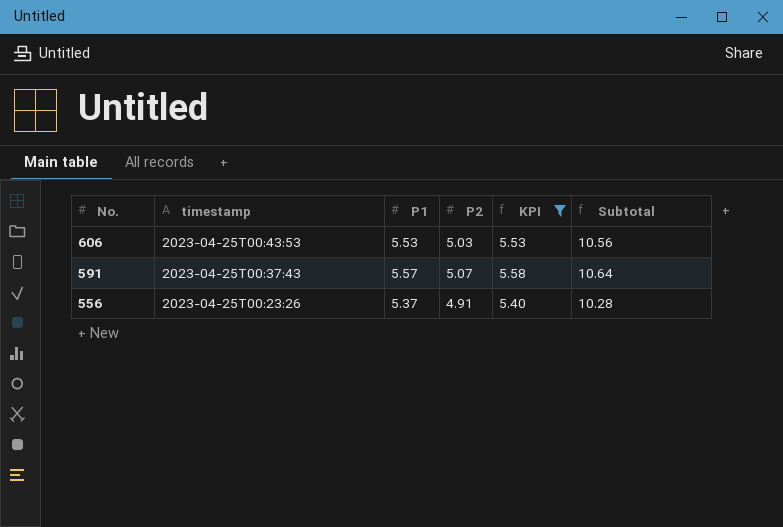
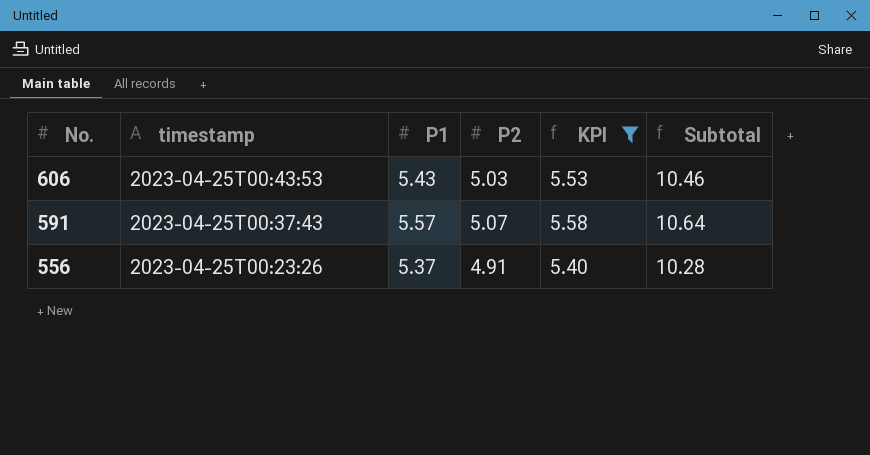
606 | P1: 5.53 -> 5.43
606 | Subtotal: 10.56 -> 10.46

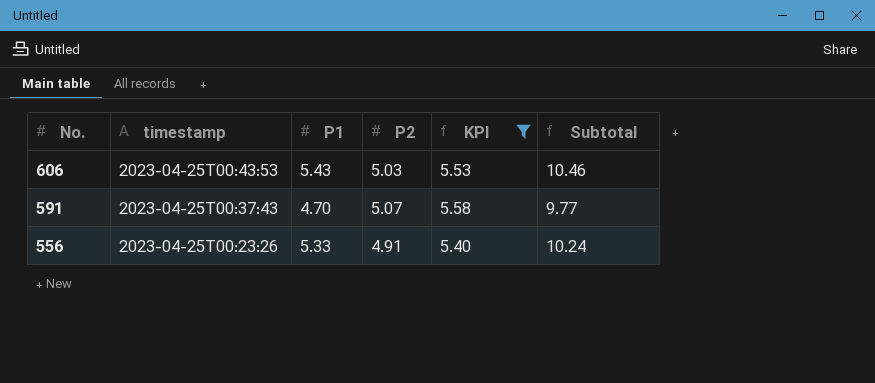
591 | P1: 5.57 -> 4.70
591 | Subtotal: 10.64 -> 9.77
556 | P1: 5.37 -> 5.33
556 | Subtotal: 10.28 -> 10.24

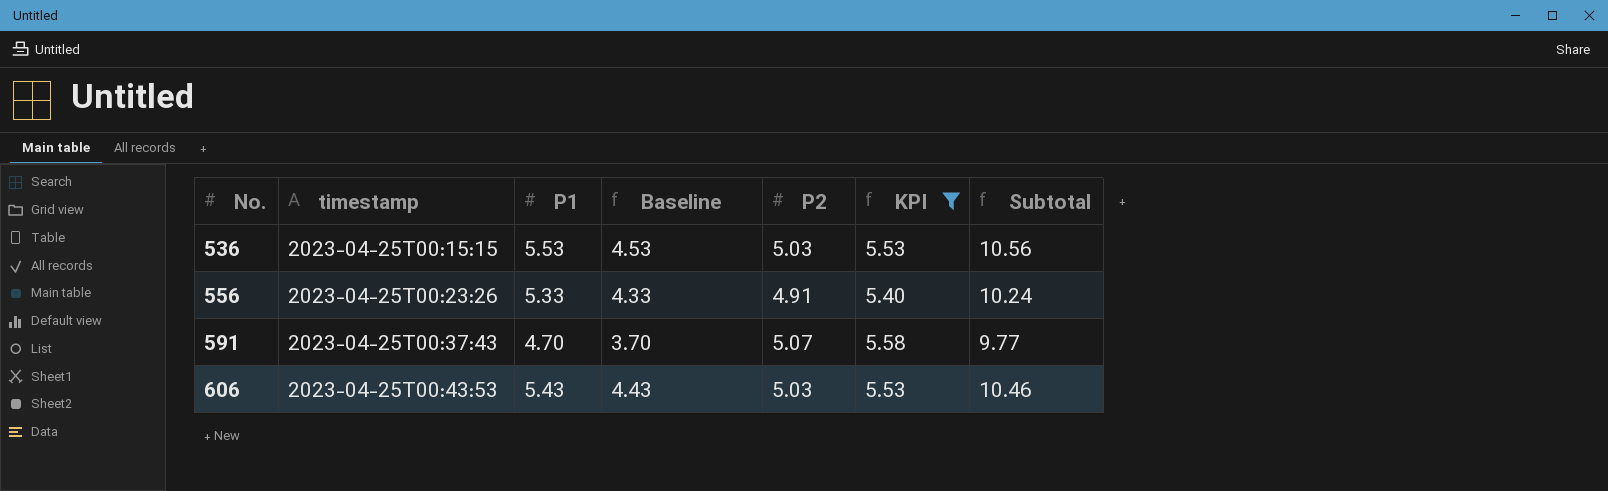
row order: No. descending -> No. ascending
column Baseline | formula: none -> [P1] - 1
row 536: none -> 2023-04-25T00:15:15 | 5.53 | 4.53 | 5.03 | 5.53 | 10.56

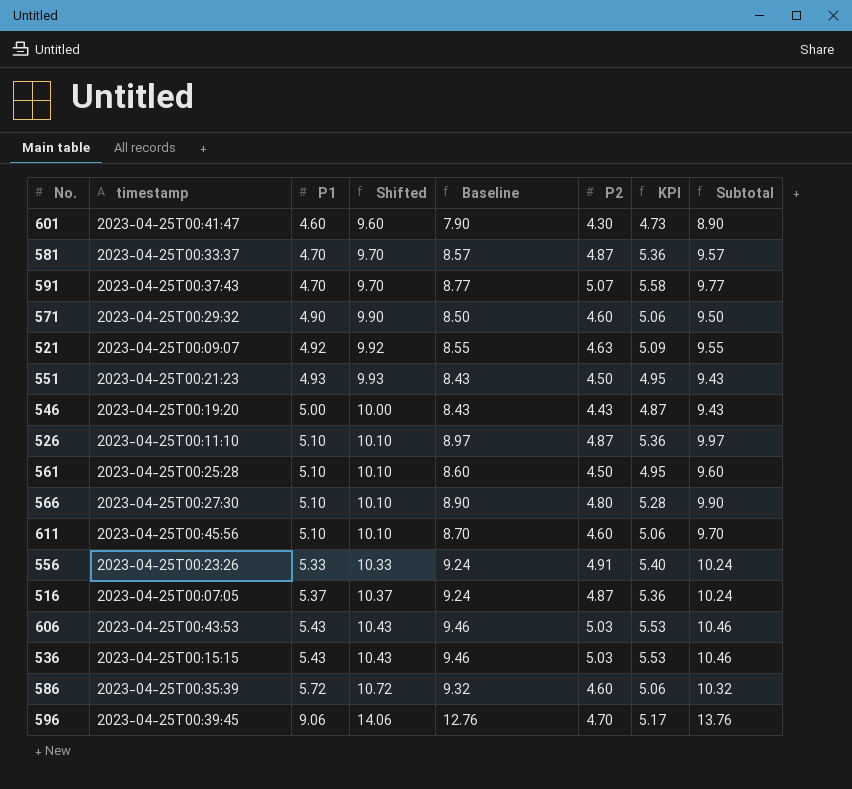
filter: KPI >= 5.40 -> none
row order: No. ascending -> P1 ascending
column Shifted | formula: none -> [P1] + 5
column Baseline | formula: [P1] - 1 -> [Subtotal] - 1
536 | P1: 5.53 -> 5.43
536 | Subtotal: 10.56 -> 10.46

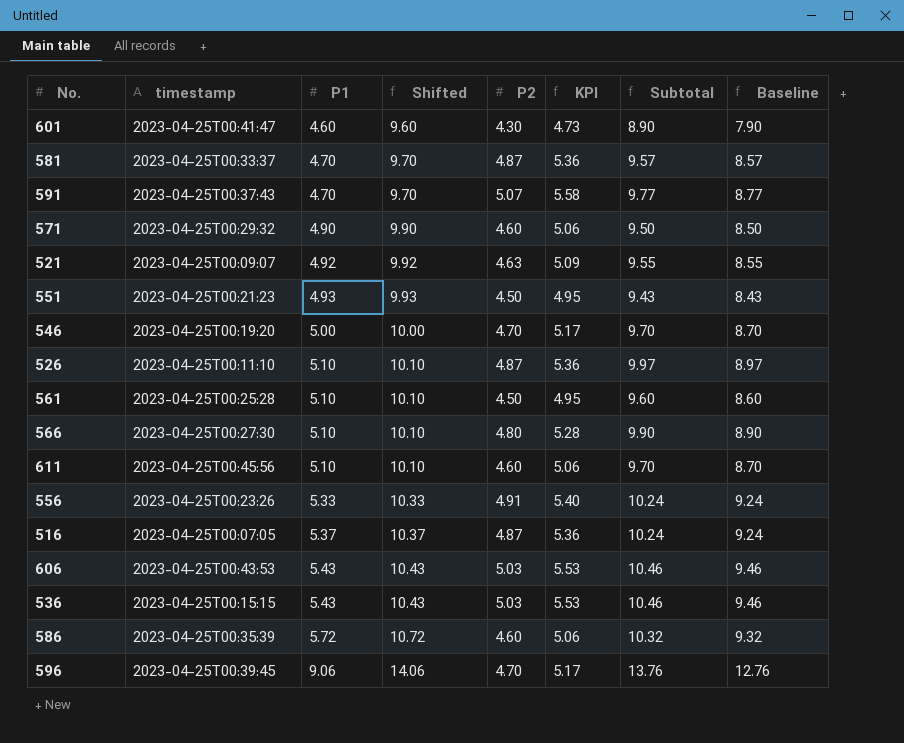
column Baseline | position: 5 -> 8
546 | P2: 4.43 -> 4.70
546 | KPI: 4.87 -> 5.17
546 | Subtotal: 9.43 -> 9.70
546 | Baseline: 8.43 -> 8.70

